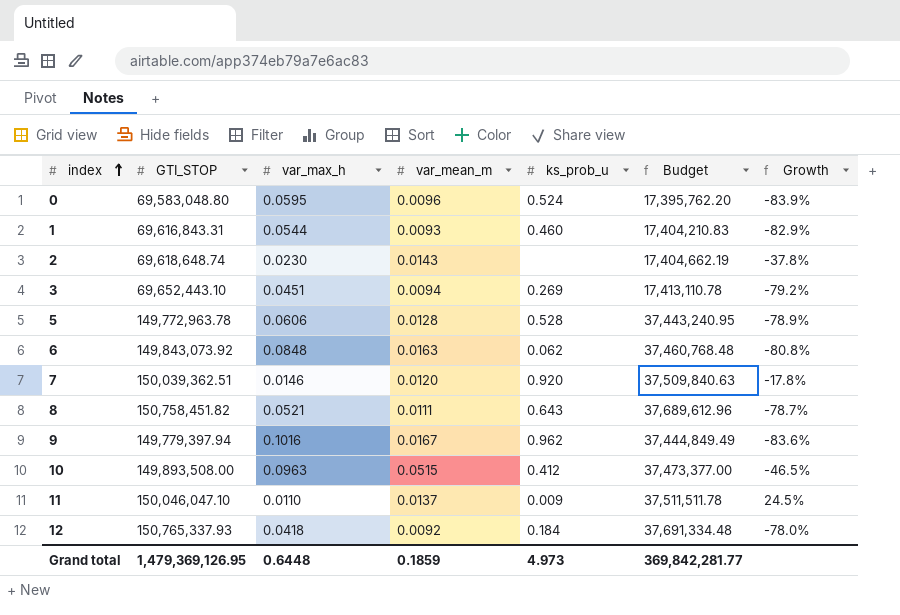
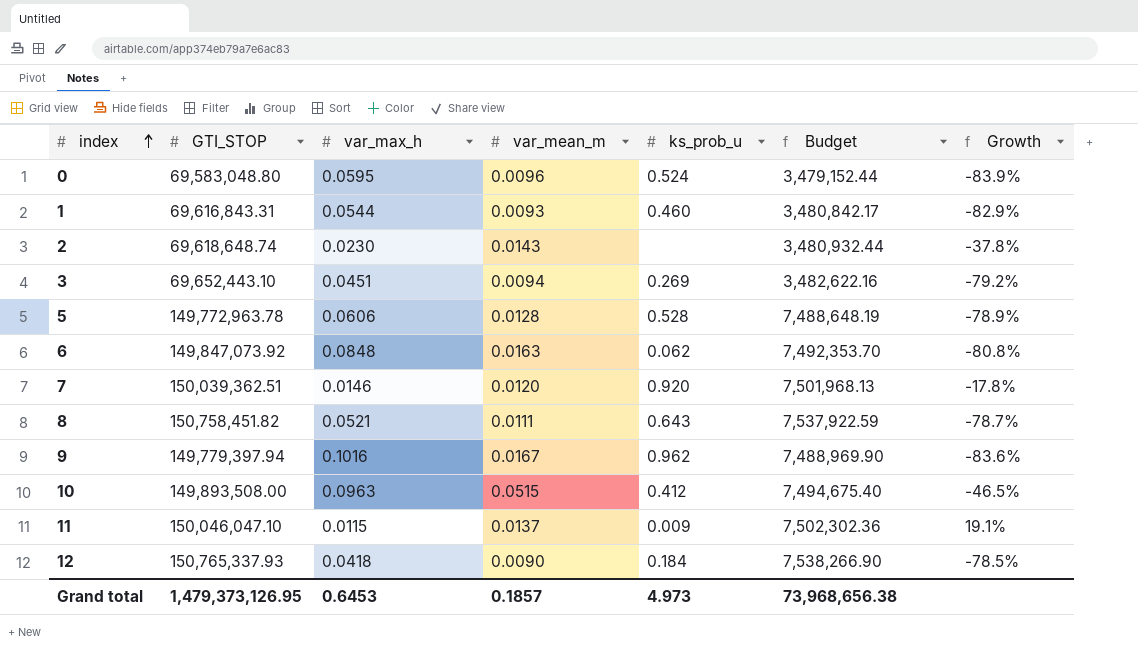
column Budget | formula: [GTI_STOP] * 0.25 -> [GTI_STOP] * 0.05
6 | GTI_STOP: 149,843,073.92 -> 149,847,073.92
11 | var_max_h: 0.0110 -> 0.0115
11 | Growth: 24.5% -> 19.1%
12 | var_mean_m: 0.0092 -> 0.0090
12 | Growth: -78.0% -> -78.5%
Grand total | GTI_STOP: 1,479,369,126.95 -> 1,479,373,126.95
Grand total | var_max_h: 0.6448 -> 0.6453
Grand total | var_mean_m: 0.1859 -> 0.1857
Grand total | Budget: 369,842,281.77 -> 73,968,656.38

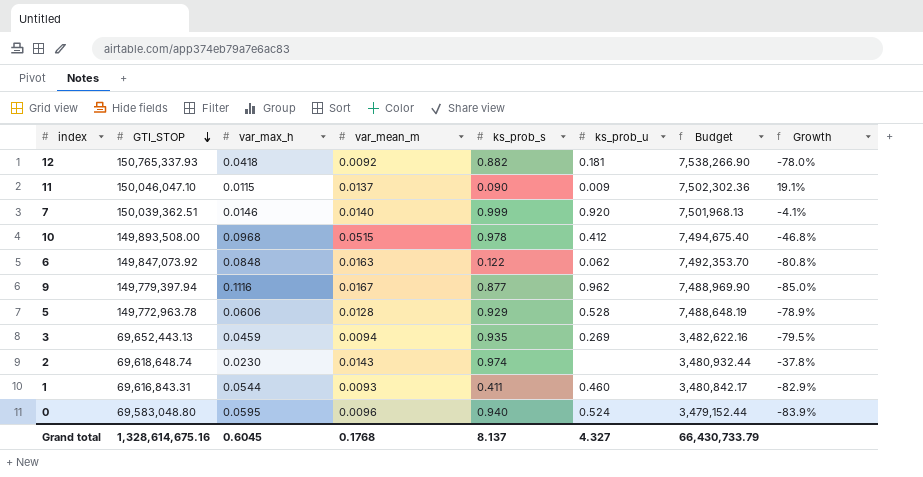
row order: index ascending -> GTI_STOP descending
column ks_prob_s | position: none -> 5
row 8: 150,758,451.82 | 0.0521 | 0.0111 | 0.643 | 7,537,922.59 | -78.7% -> none
12 | var_mean_m: 0.0090 -> 0.0092
12 | ks_prob_u: 0.184 -> 0.181
12 | Growth: -78.5% -> -78.0%
7 | var_mean_m: 0.0120 -> 0.0140
7 | Growth: -17.8% -> -4.1%
10 | var_max_h: 0.0963 -> 0.0968
10 | Growth: -46.5% -> -46.8%
9 | var_max_h: 0.1016 -> 0.1116
9 | Growth: -83.6% -> -85.0%
3 | GTI_STOP: 69,652,443.10 -> 69,652,443.13
3 | var_max_h: 0.0451 -> 0.0459
3 | Growth: -79.2% -> -79.5%
Grand total | GTI_STOP: 1,479,373,126.95 -> 1,328,614,675.16
Grand total | var_max_h: 0.6453 -> 0.6045
Grand total | var_mean_m: 0.1857 -> 0.1768
Grand total | ks_prob_u: 4.973 -> 4.327
Grand total | Budget: 73,968,656.38 -> 66,430,733.79

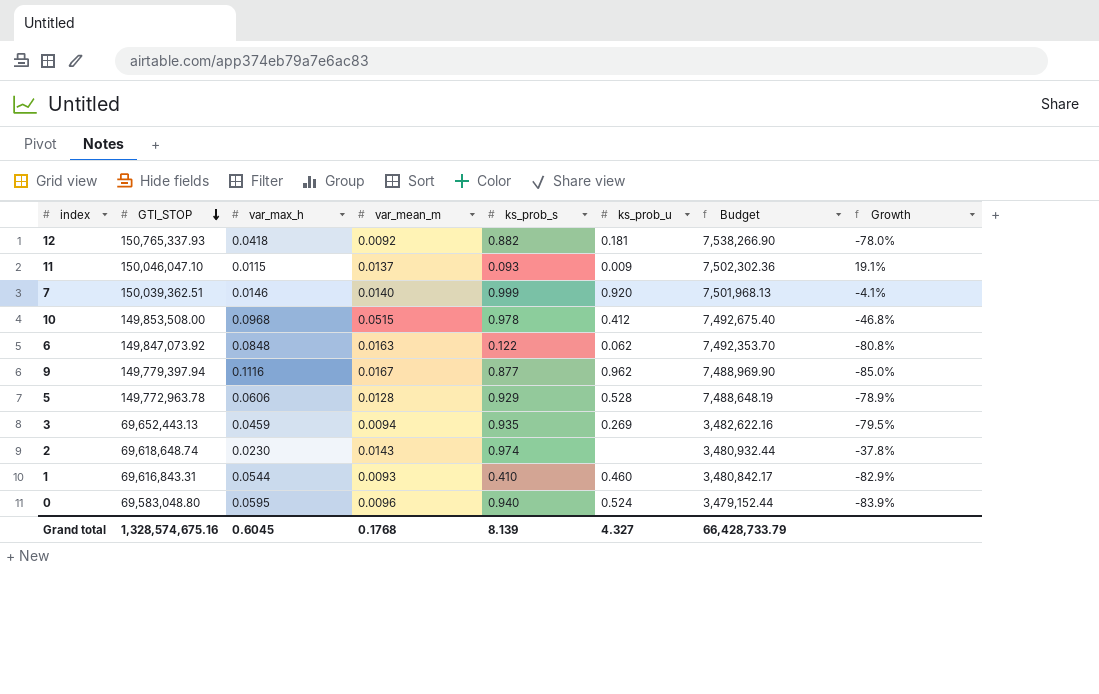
11 | ks_prob_s: 0.090 -> 0.093
10 | GTI_STOP: 149,893,508.00 -> 149,853,508.00
10 | Budget: 7,494,675.40 -> 7,492,675.40
1 | ks_prob_s: 0.411 -> 0.410
Grand total | GTI_STOP: 1,328,614,675.16 -> 1,328,574,675.16
Grand total | ks_prob_s: 8.137 -> 8.139
Grand total | Budget: 66,430,733.79 -> 66,428,733.79

